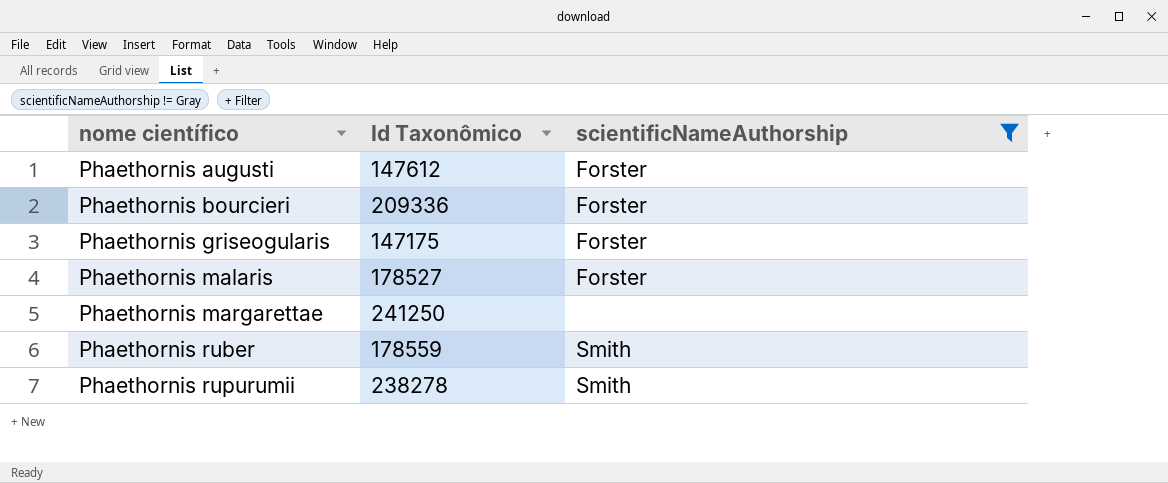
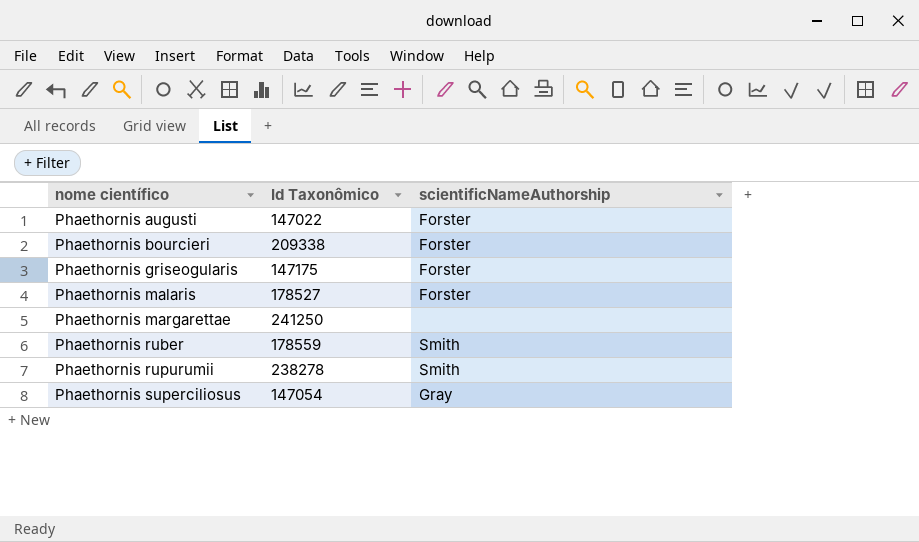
filter: scientificNameAuthorship != Gray -> none
Phaethornis augusti | Id Taxonômico: 147612 -> 147022
Phaethornis bourcieri | Id Taxonômico: 209336 -> 209338

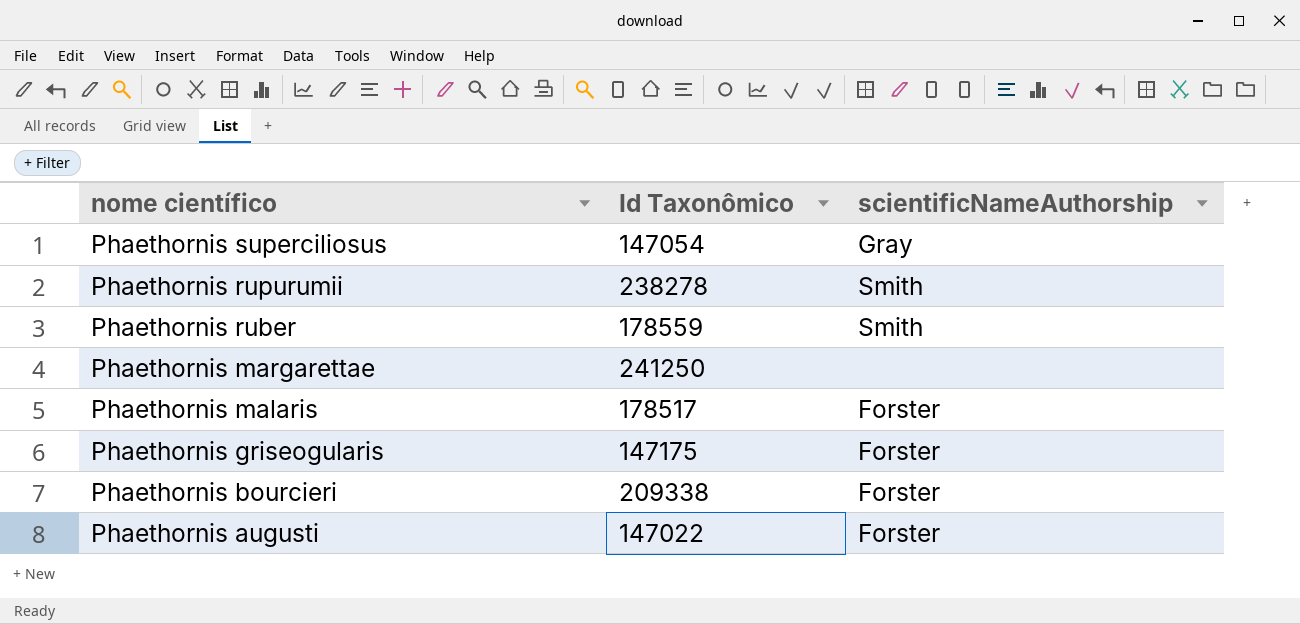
row order: nome científico ascending -> nome científico descending
Phaethornis malaris | Id Taxonômico: 178527 -> 178517

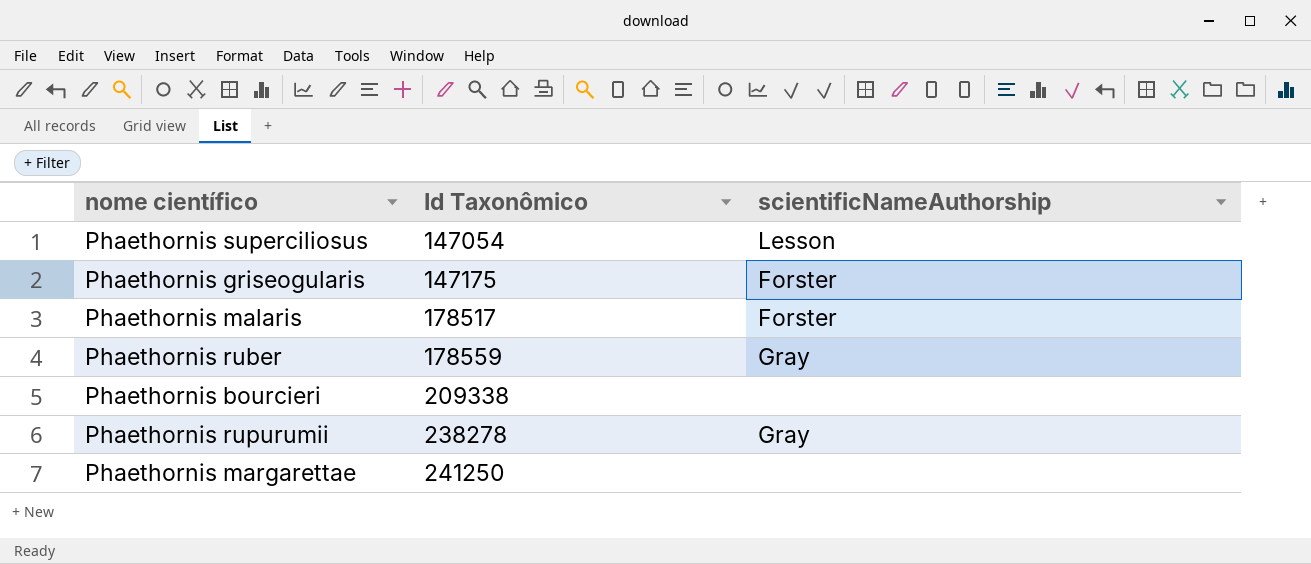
row order: nome científico descending -> Id Taxonômico ascending
row Phaethornis augusti: 147022 | Forster -> none
Phaethornis superciliosus | scientificNameAuthorship: Gray -> Lesson
Phaethornis ruber | scientificNameAuthorship: Smith -> Gray
Phaethornis bourcieri | scientificNameAuthorship: Forster -> none
Phaethornis rupurumii | scientificNameAuthorship: Smith -> Gray

